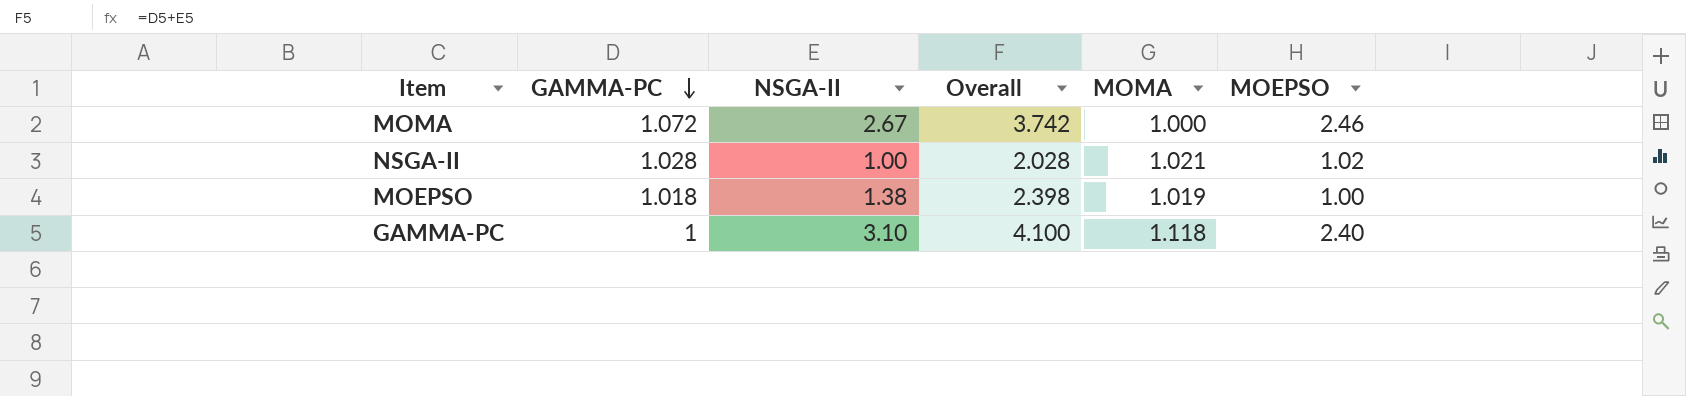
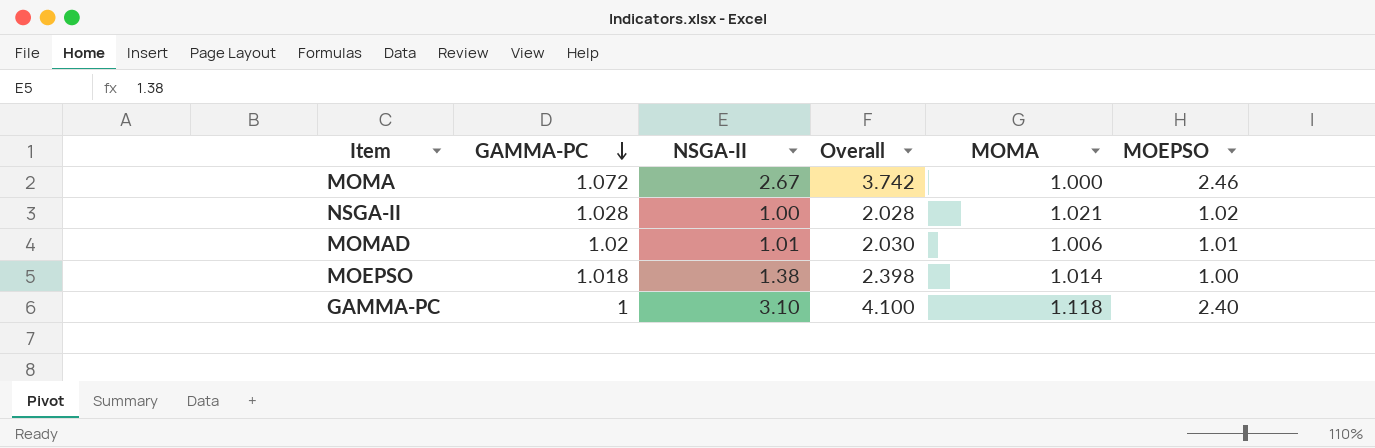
row MOMAD: none -> 1.02 | 1.01 | 2.030 | 1.006 | 1.01
MOEPSO | MOMA: 1.019 -> 1.014

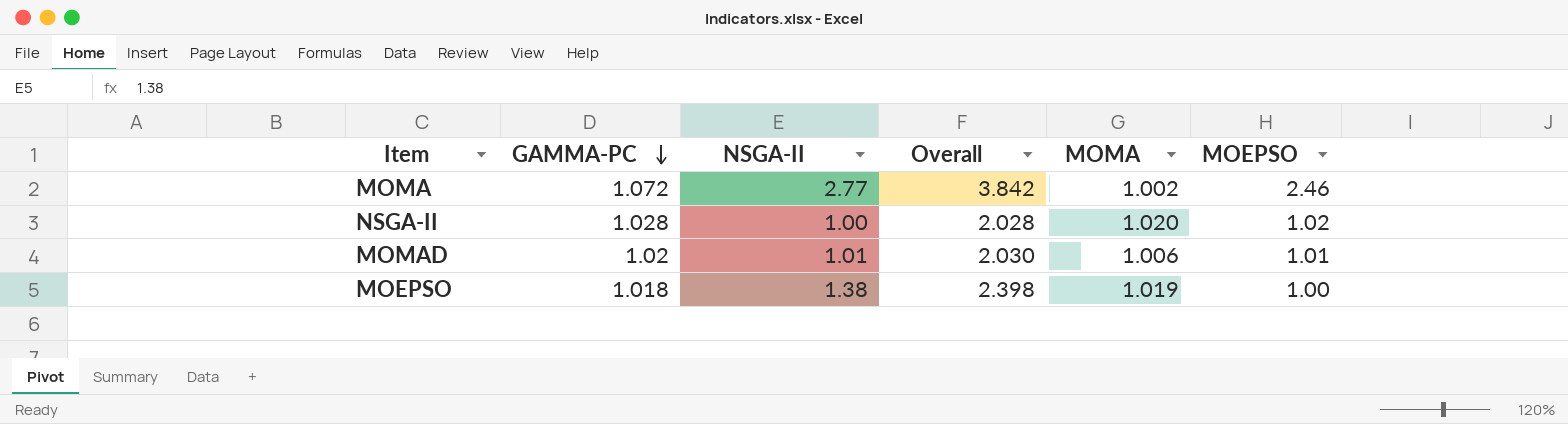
row GAMMA-PC: 1 | 3.10 | 4.100 | 1.118 | 2.40 -> none
MOMA | NSGA-II: 2.67 -> 2.77
MOMA | Overall: 3.742 -> 3.842
MOMA | MOMA: 1.000 -> 1.002
NSGA-II | MOMA: 1.021 -> 1.020
MOEPSO | MOMA: 1.014 -> 1.019

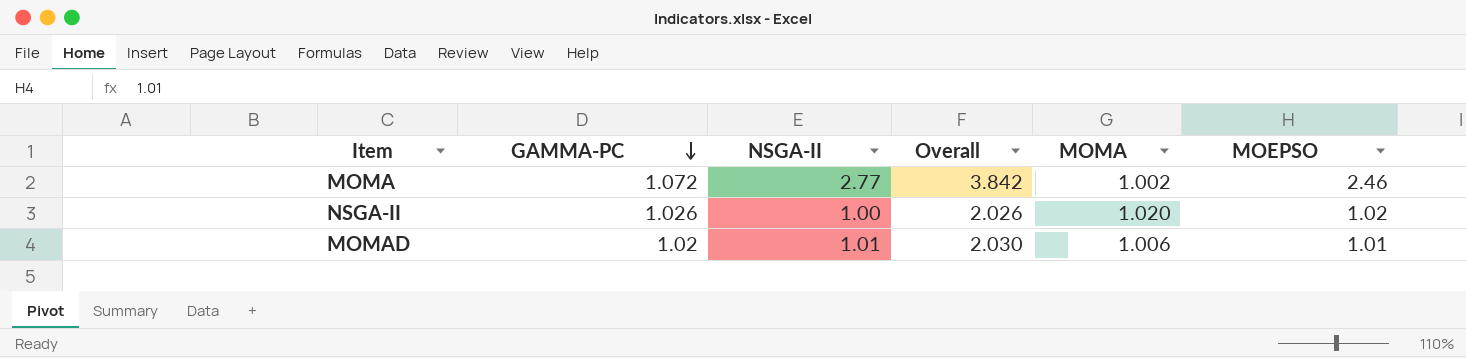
row MOEPSO: 1.018 | 1.38 | 2.398 | 1.019 | 1.00 -> none
NSGA-II | GAMMA-PC: 1.028 -> 1.026
NSGA-II | Overall: 2.028 -> 2.026

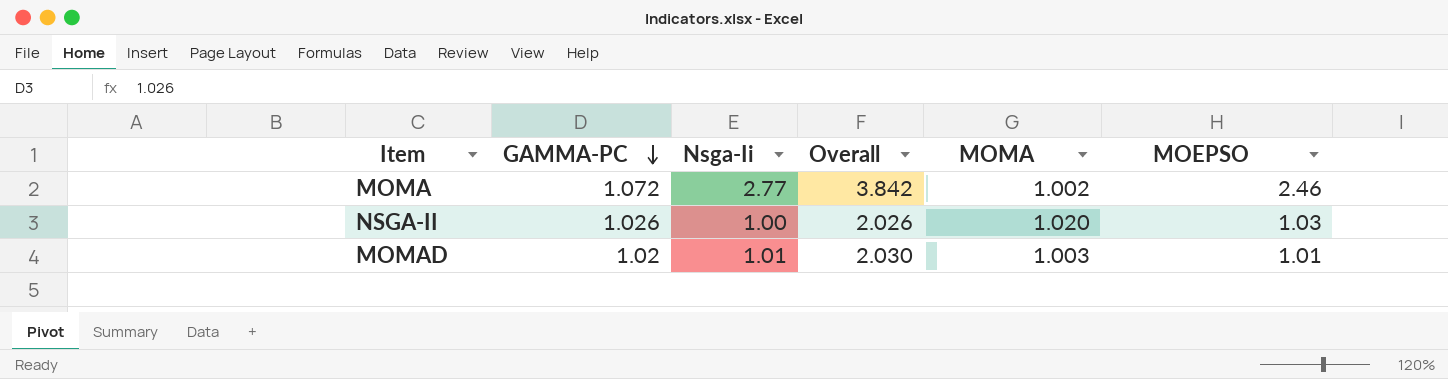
column name: NSGA-II -> Nsga-Ii
NSGA-II | MOEPSO: 1.02 -> 1.03
MOMAD | MOMA: 1.006 -> 1.003

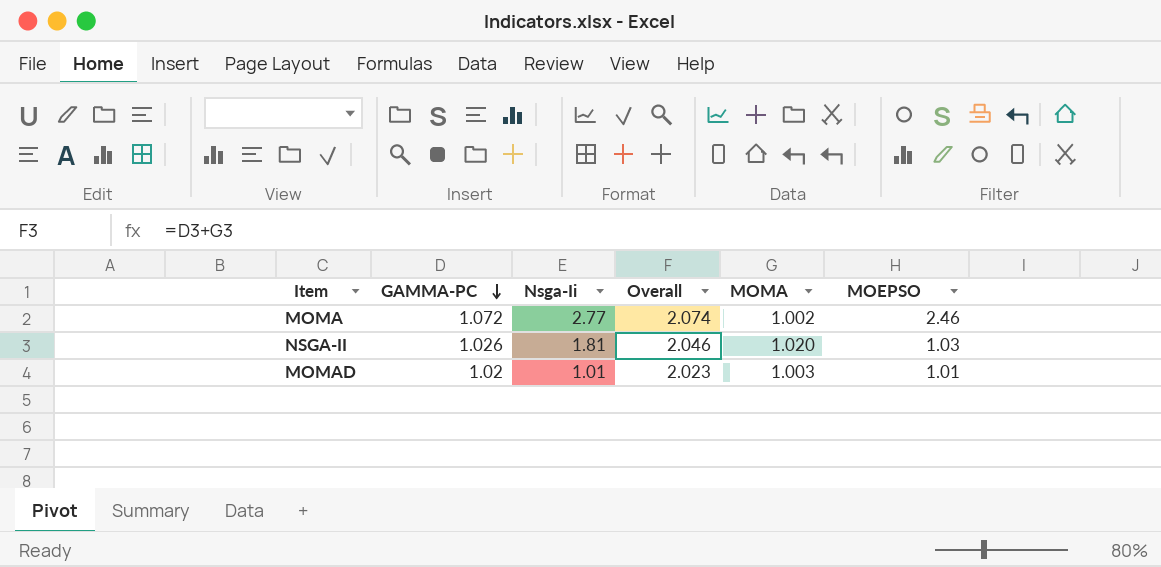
column Overall | formula: [GAMMA-PC] + [Nsga-Ii] -> [GAMMA-PC] + [MOMA]
NSGA-II | Nsga-Ii: 1.00 -> 1.81

